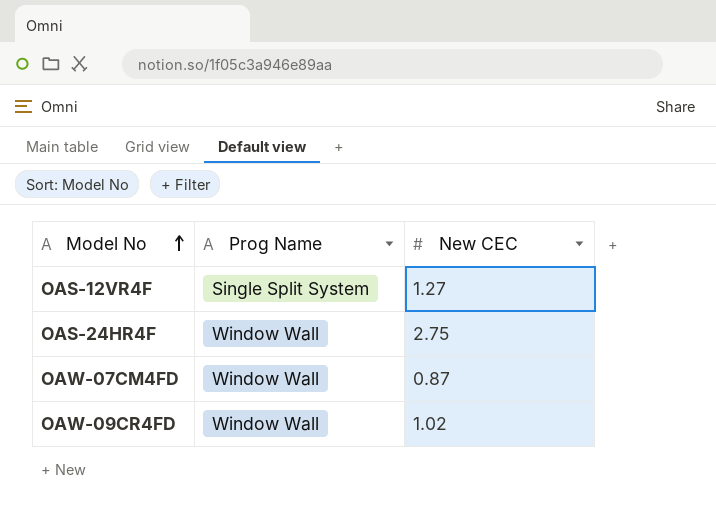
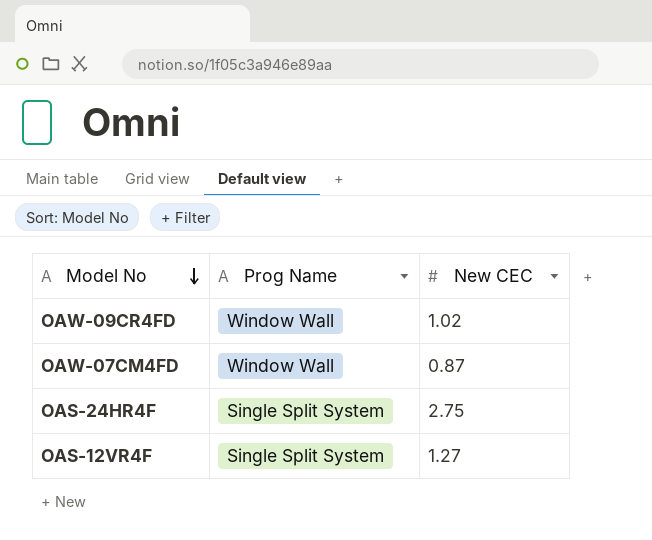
row order: Model No ascending -> Model No descending
OAS-24HR4F | Prog Name: Window Wall -> Single Split System

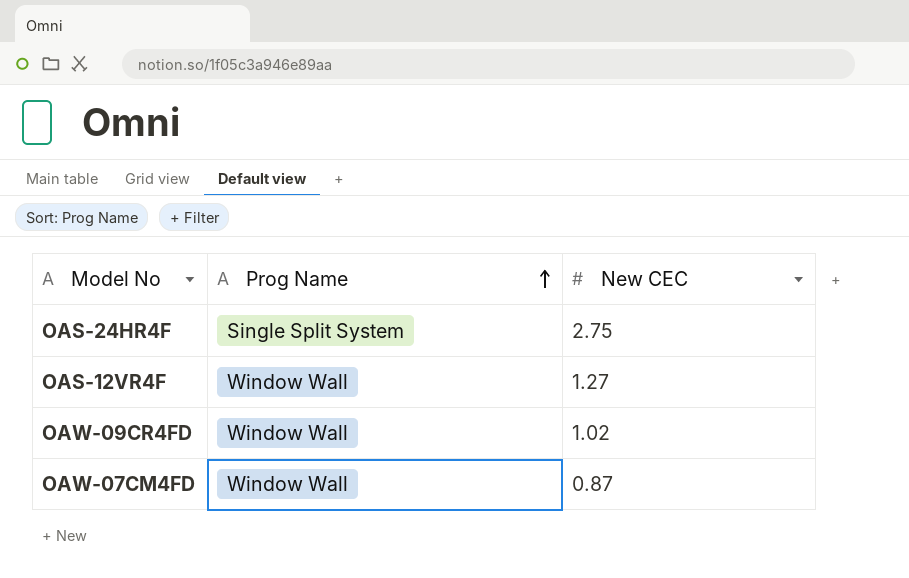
row order: Model No descending -> Prog Name ascending
OAS-12VR4F | Prog Name: Single Split System -> Window Wall

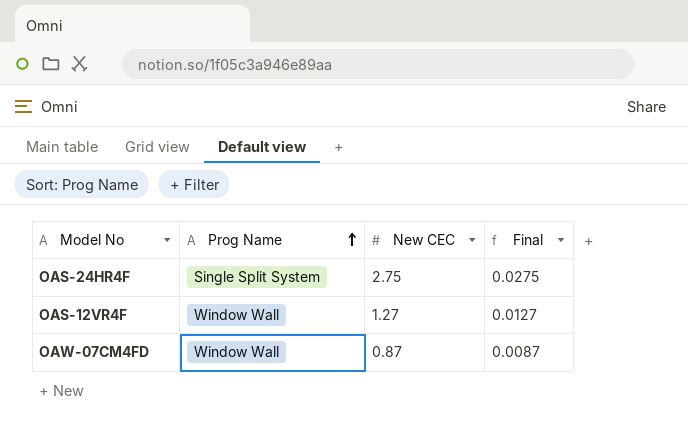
column Final | formula: none -> [New CEC] * 0.01
row OAW-09CR4FD: Window Wall | 1.02 -> none

